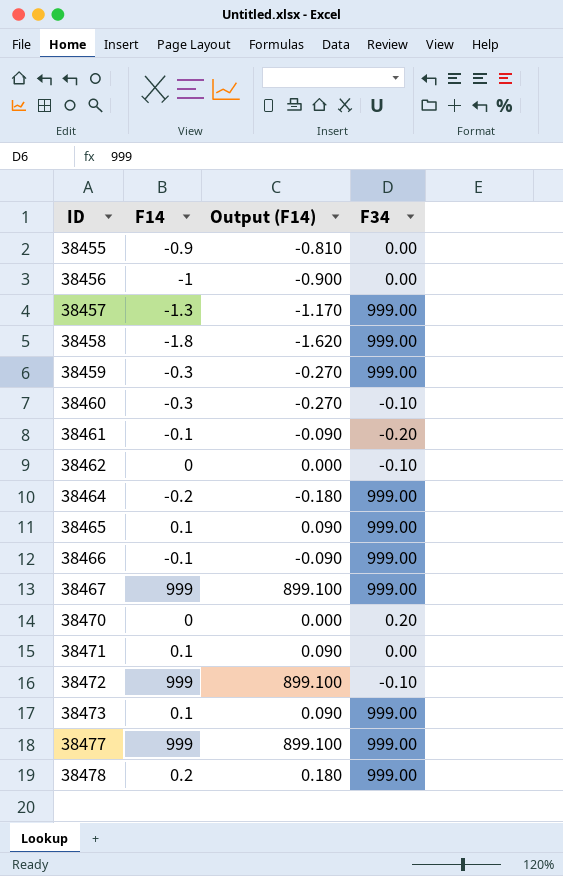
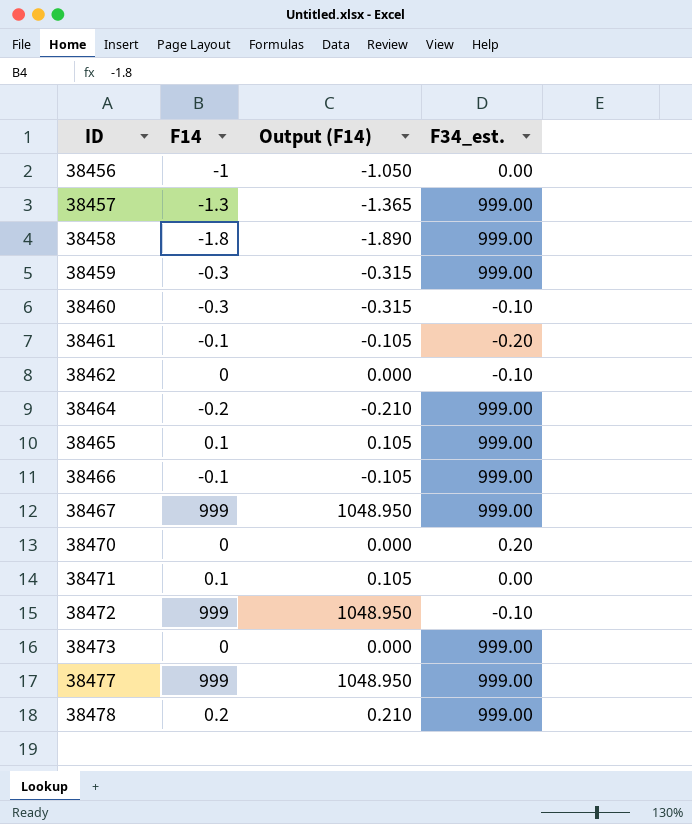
column Output (F14) | formula: [F14] * 0.9 -> [F14] * 1.05
column name: F34 -> F34_est.
row 38455: -0.9 | -0.810 | 0.00 -> none
38473 | F14: 0.1 -> 0

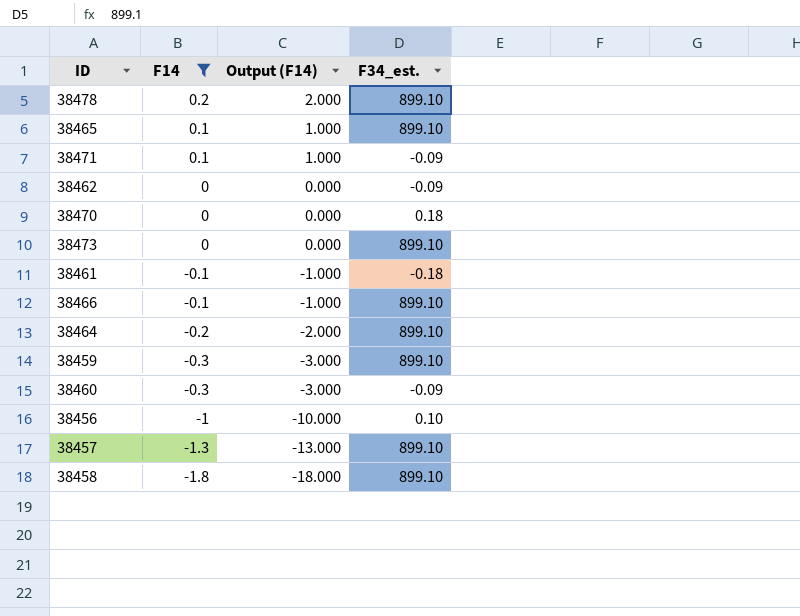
filter: none -> F14 != 999
row order: ID ascending -> F14 descending
column Output (F14) | formula: [F14] * 1.05 -> [F14] * 10
38478 | F34_est.: 999.00 -> 899.10
38465 | F34_est.: 999.00 -> 899.10
38471 | F34_est.: 0.00 -> -0.09
38462 | F34_est.: -0.10 -> -0.09
38470 | F34_est.: 0.20 -> 0.18
38473 | F34_est.: 999.00 -> 899.10
38461 | F34_est.: -0.20 -> -0.18
38466 | F34_est.: 999.00 -> 899.10
38464 | F34_est.: 999.00 -> 899.10
38459 | F34_est.: 999.00 -> 899.10
38460 | F34_est.: -0.10 -> -0.09
38456 | F34_est.: 0.00 -> 0.10
38457 | F34_est.: 999.00 -> 899.10
38458 | F34_est.: 999.00 -> 899.10

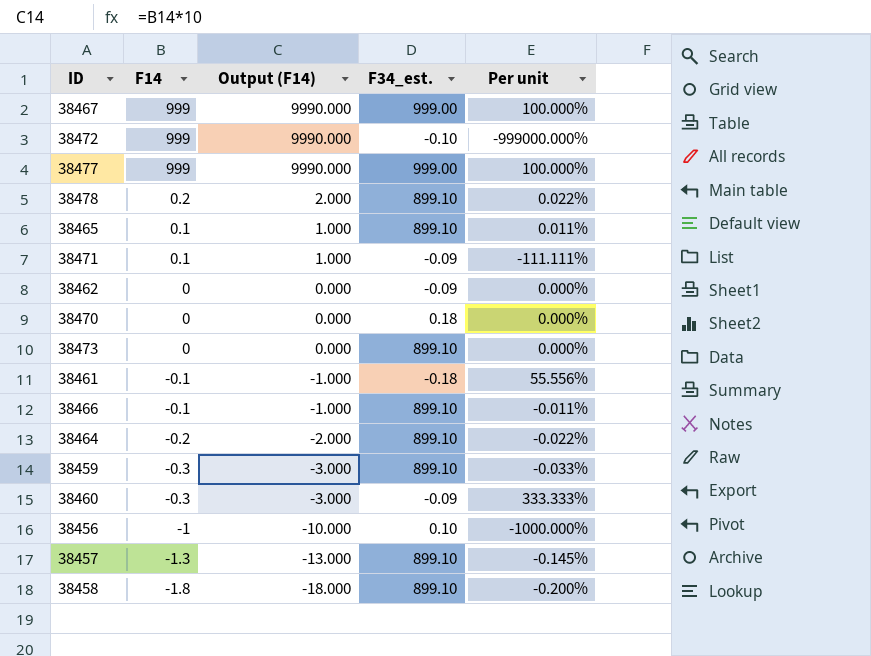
filter: F14 != 999 -> none
column Per unit | formula: none -> [F14] / [F34_est.]

